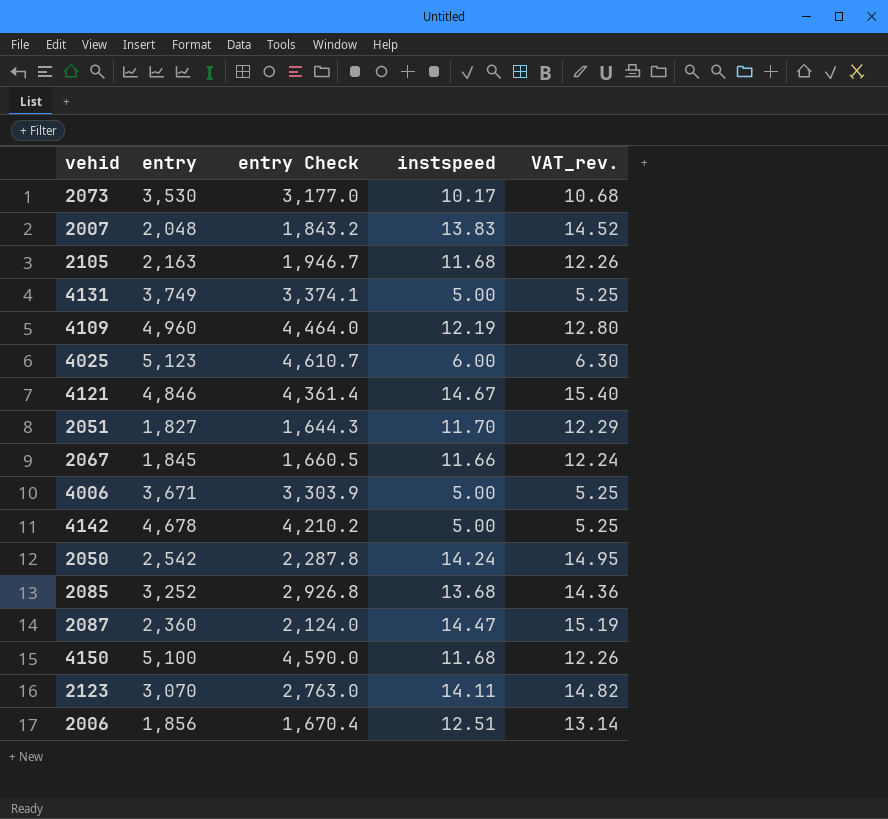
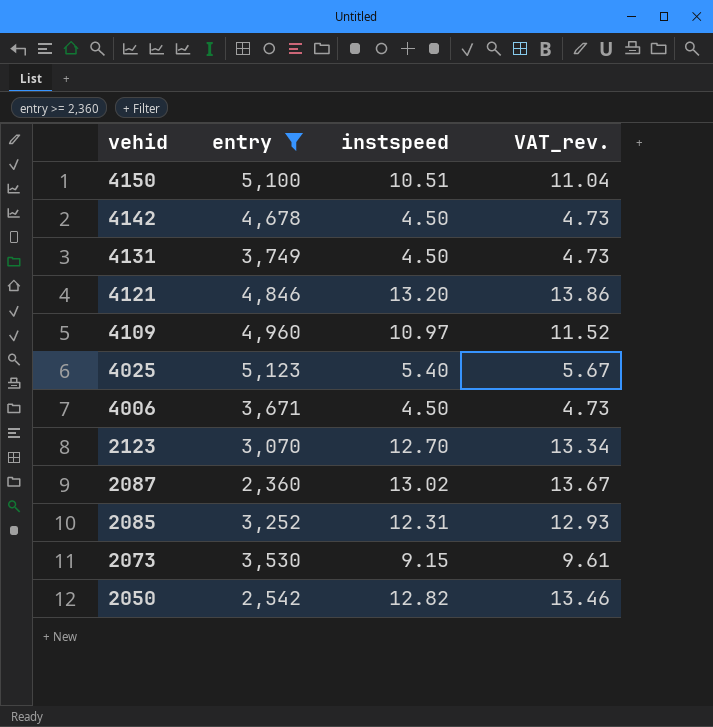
filter: none -> entry >= 2,360
row order: none -> vehid descending
column entry Check | formula: [entry] * 0.9 -> none
4150 | instspeed: 11.68 -> 10.51
4150 | VAT_rev.: 12.26 -> 11.04
4142 | instspeed: 5.00 -> 4.50
4142 | VAT_rev.: 5.25 -> 4.73
4131 | instspeed: 5.00 -> 4.50
4131 | VAT_rev.: 5.25 -> 4.73
4121 | instspeed: 14.67 -> 13.20
4121 | VAT_rev.: 15.40 -> 13.86
4109 | instspeed: 12.19 -> 10.97
4109 | VAT_rev.: 12.80 -> 11.52
4025 | instspeed: 6.00 -> 5.40
4025 | VAT_rev.: 6.30 -> 5.67
4006 | instspeed: 5.00 -> 4.50
4006 | VAT_rev.: 5.25 -> 4.73
2123 | instspeed: 14.11 -> 12.70
2123 | VAT_rev.: 14.82 -> 13.34
2087 | instspeed: 14.47 -> 13.02
2087 | VAT_rev.: 15.19 -> 13.67
2085 | instspeed: 13.68 -> 12.31
2085 | VAT_rev.: 14.36 -> 12.93
2073 | instspeed: 10.17 -> 9.15
2073 | VAT_rev.: 10.68 -> 9.61
2050 | instspeed: 14.24 -> 12.82
2050 | VAT_rev.: 14.95 -> 13.46

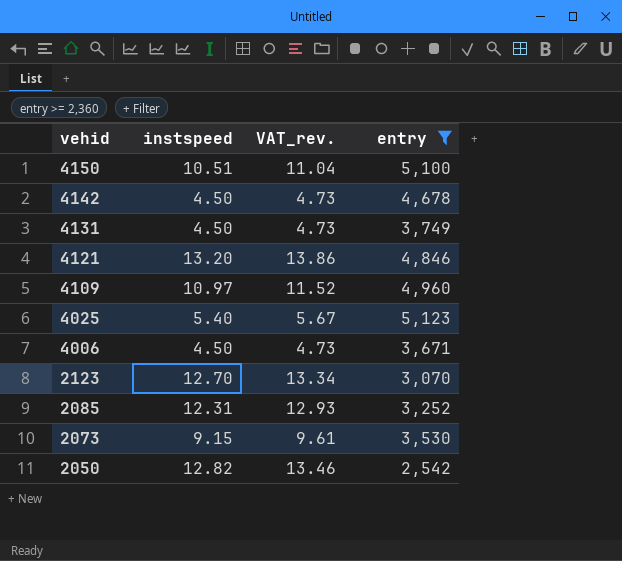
column entry | position: 2 -> 4
row 2087: 2,360 | 13.02 | 13.67 -> none

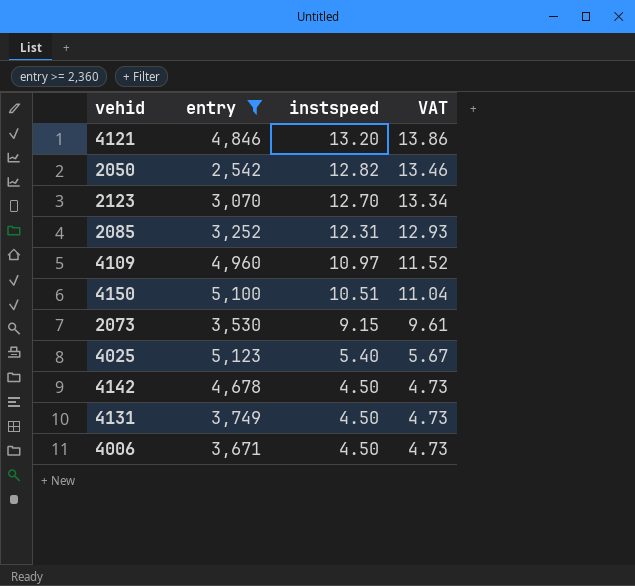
row order: vehid descending -> instspeed descending
column entry | position: 4 -> 2
column name: VAT_rev. -> VAT

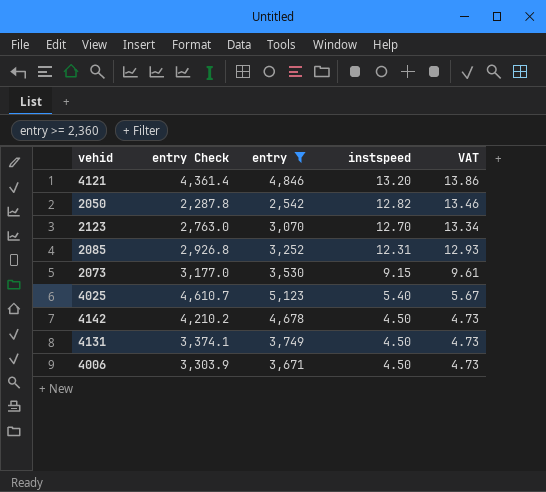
column entry Check | formula: none -> [entry] * 0.9
row 4109: 4,960 | 10.97 | 11.52 -> none
row 4150: 5,100 | 10.51 | 11.04 -> none

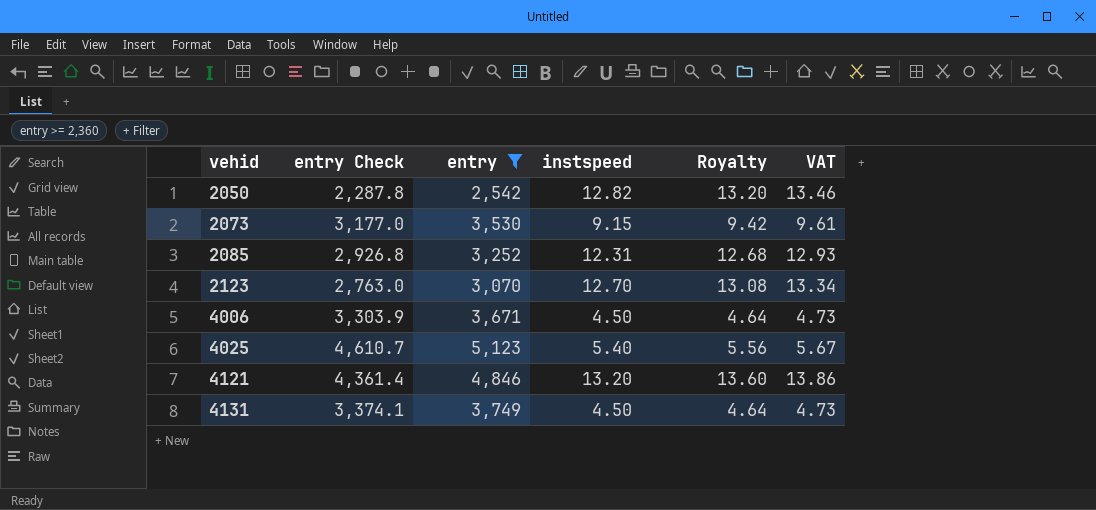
row order: instspeed descending -> vehid ascending
column Royalty | formula: none -> [instspeed] * 1.03
row 4142: 4,210.2 | 4,678 | 4.50 | 4.73 -> none

